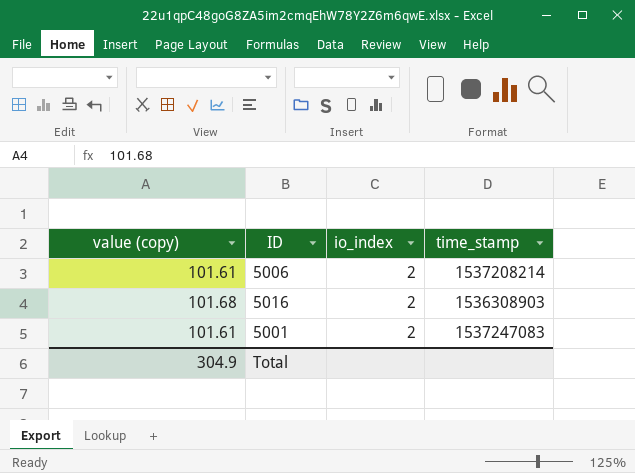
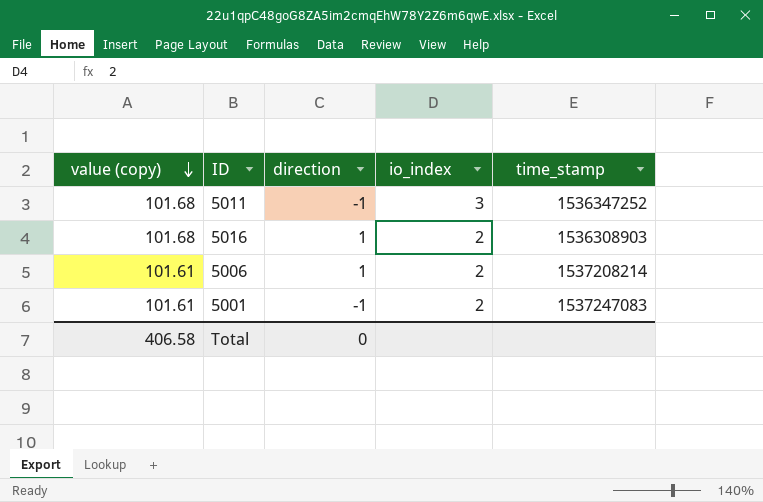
row order: none -> value (copy) descending
column direction | position: none -> 3
row 5011: none -> 101.68 | -1 | 3 | 1536347252
Total | value (copy): 304.9 -> 406.58

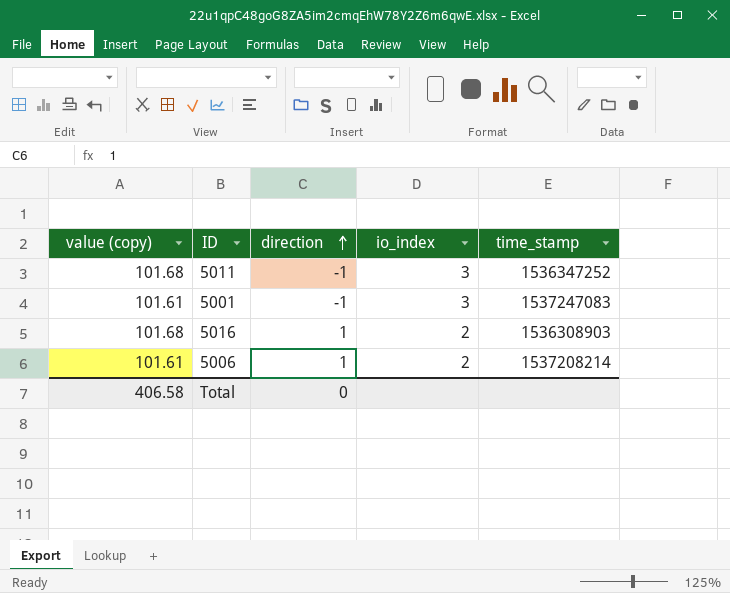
row order: value (copy) descending -> direction ascending
5001 | io_index: 2 -> 3

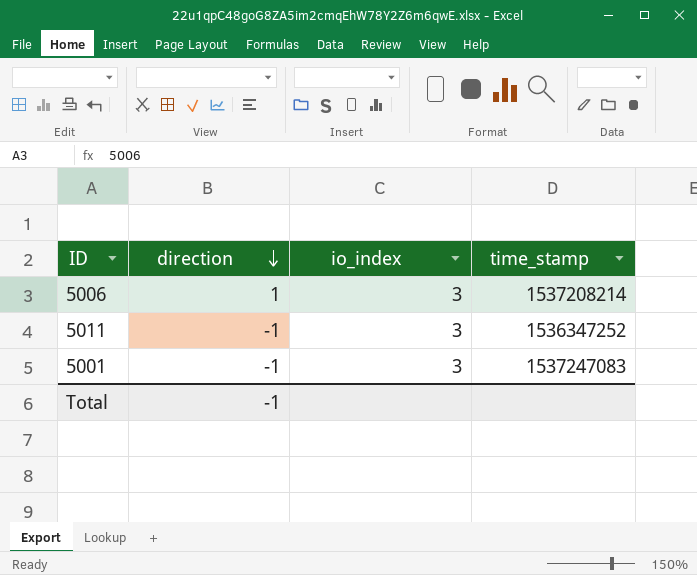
row order: direction ascending -> direction descending
column value (copy) | position: 1 -> none
row 5016: 101.68 | 1 | 2 | 1536308903 -> none
5006 | io_index: 2 -> 3
Total | direction: 0 -> -1

